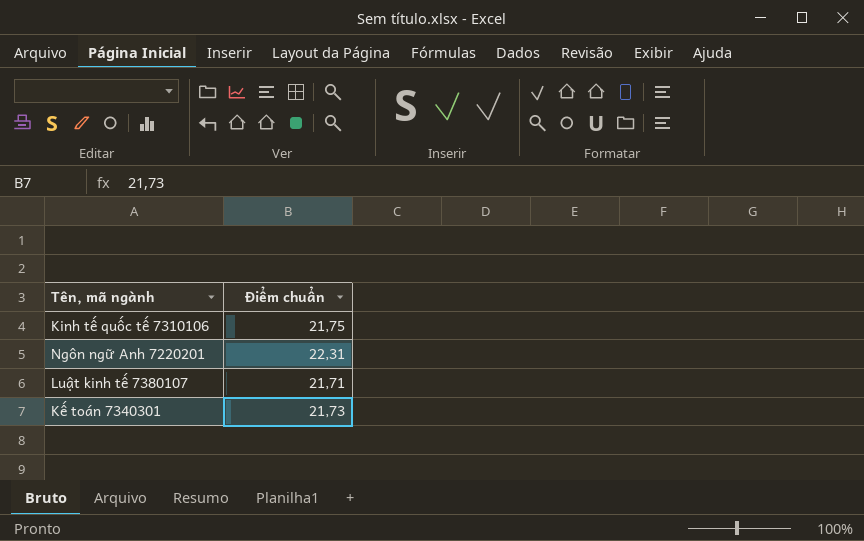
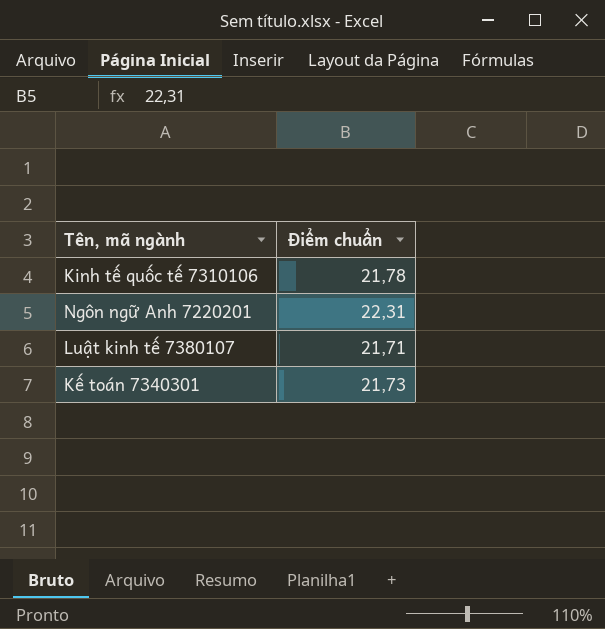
Kinh tế quốc tế 7310106 | Điểm chuẩn: 21,75 -> 21,78

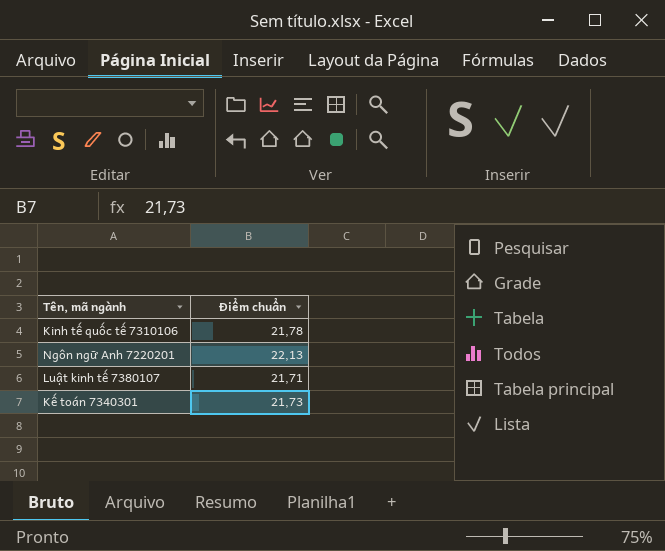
Ngôn ngữ Anh 7220201 | Điểm chuẩn: 22,31 -> 22,13

